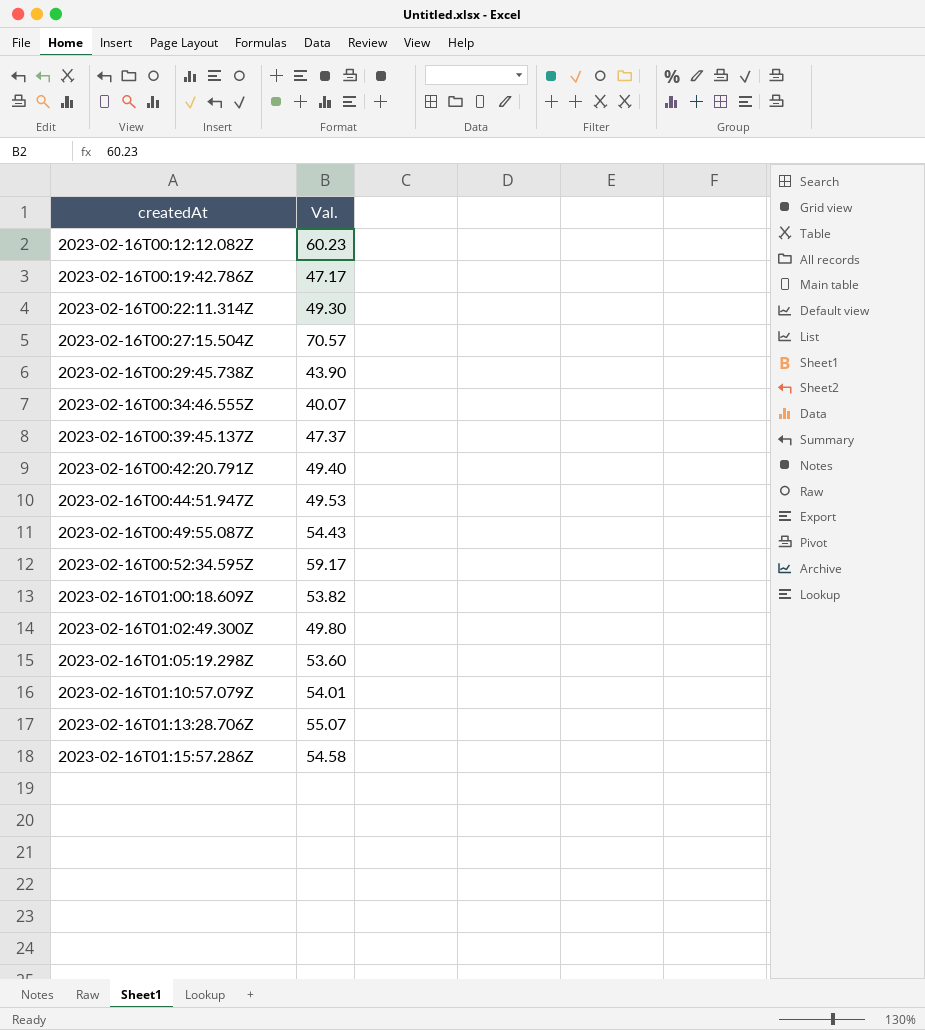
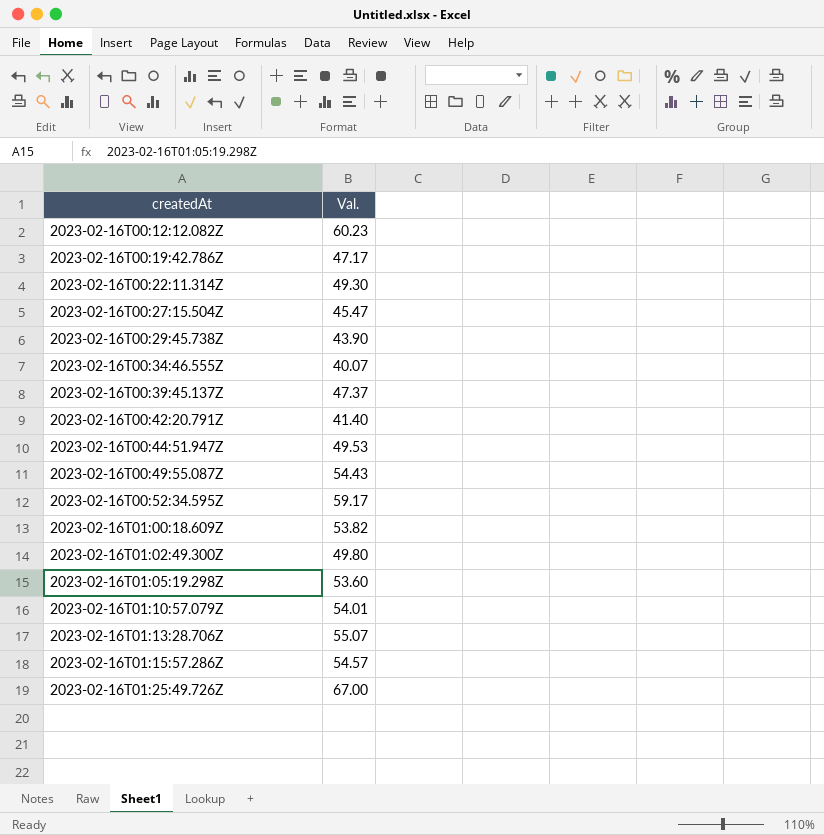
2023-02-16T00:27:15.504Z | Val.: 70.57 -> 45.47
2023-02-16T00:42:20.791Z | Val.: 49.40 -> 41.40
2023-02-16T01:15:57.286Z | Val.: 54.58 -> 54.57
row 2023-02-16T01:25:49.726Z: none -> 67.00

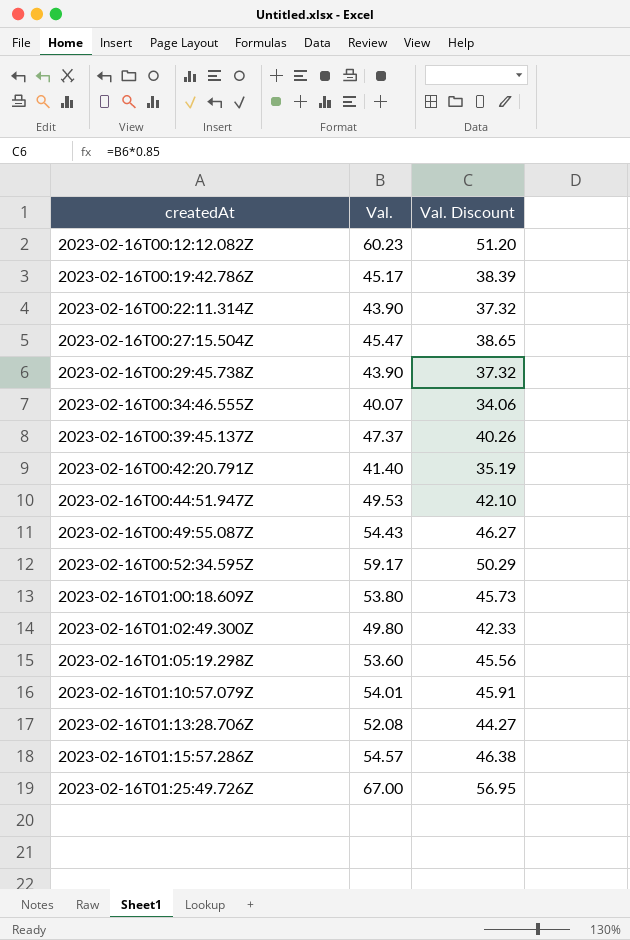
column Val. Discount | formula: none -> [Val.] * 0.85
2023-02-16T00:19:42.786Z | Val.: 47.17 -> 45.17
2023-02-16T00:22:11.314Z | Val.: 49.30 -> 43.90
2023-02-16T01:00:18.609Z | Val.: 53.82 -> 53.80
2023-02-16T01:13:28.706Z | Val.: 55.07 -> 52.08

